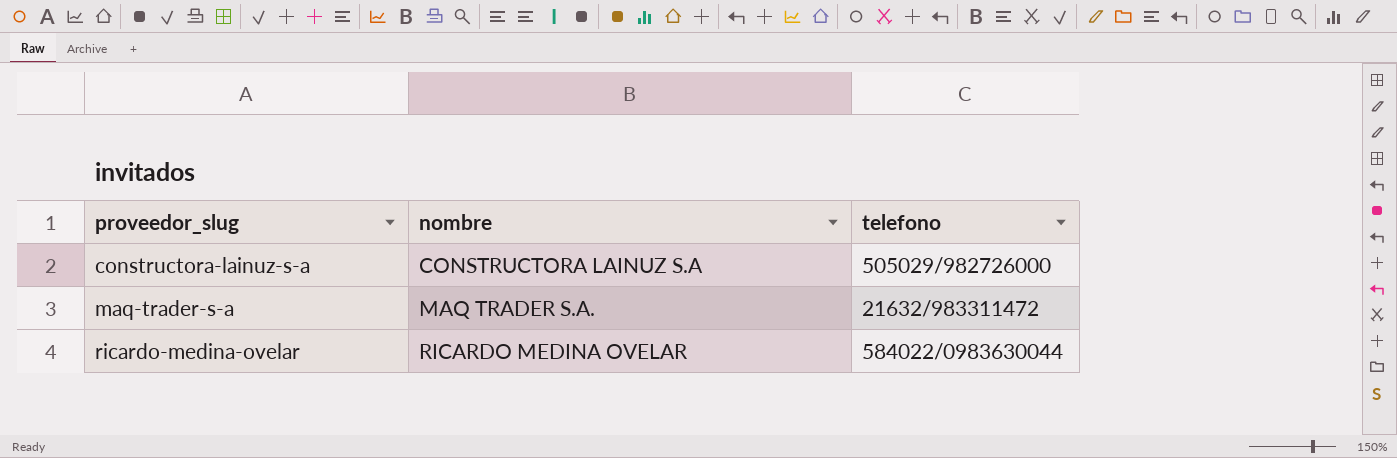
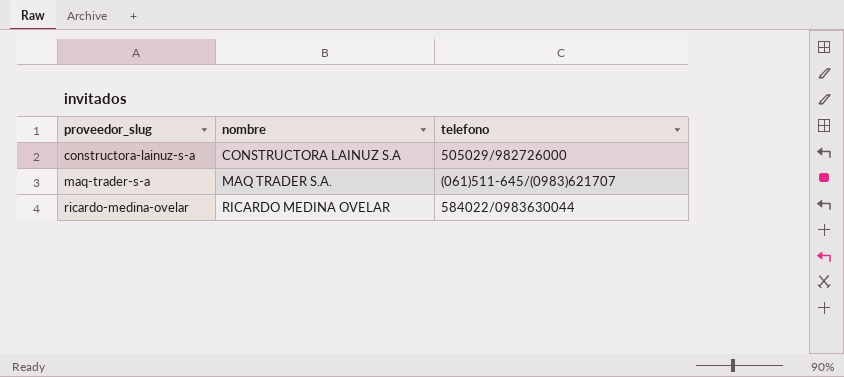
maq-trader-s-a | telefono: 21632/983311472 -> (061)511-645/(0983)621707

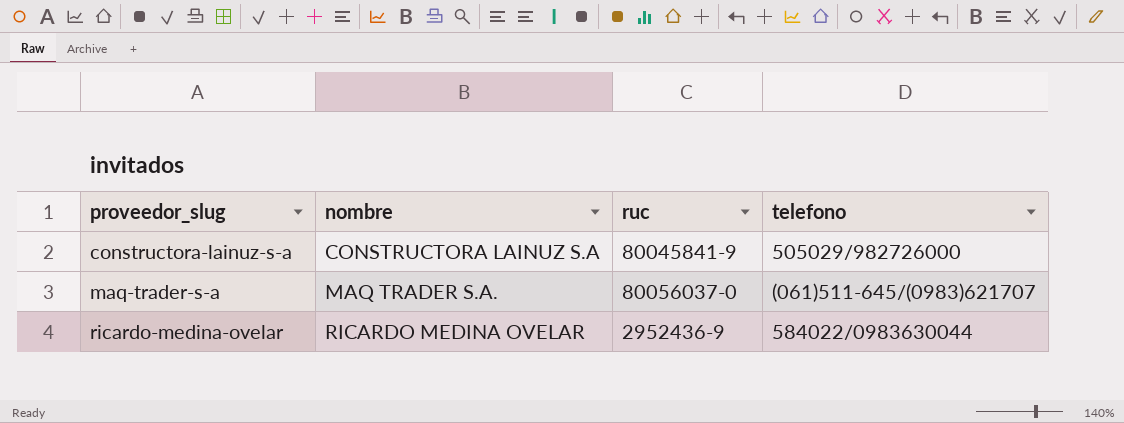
column ruc | position: none -> 3

